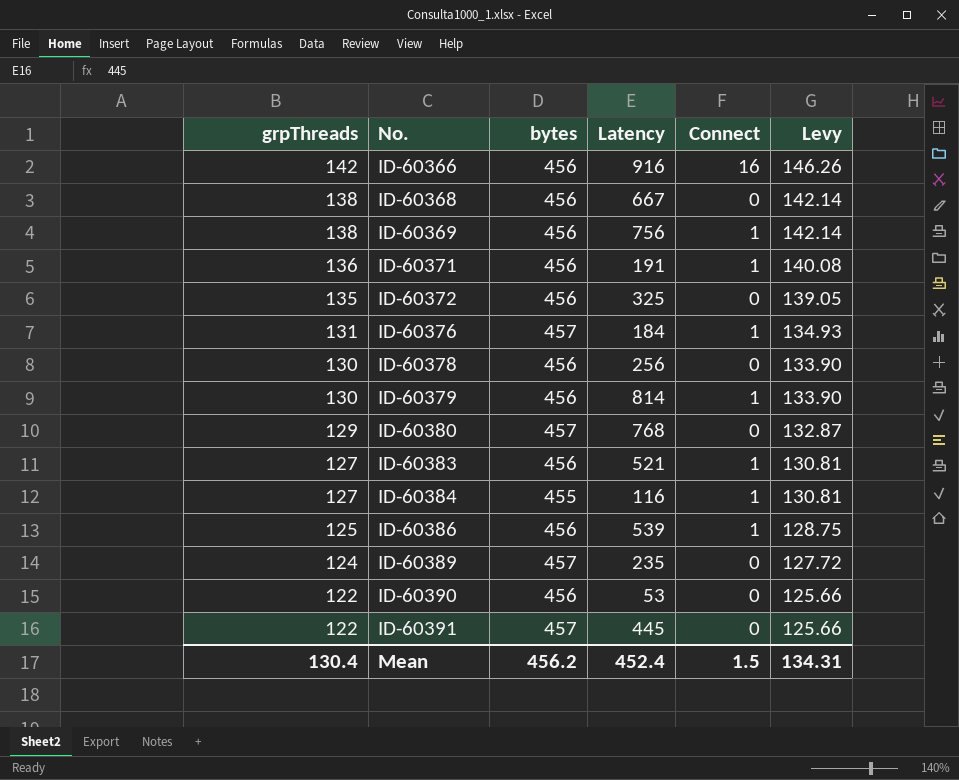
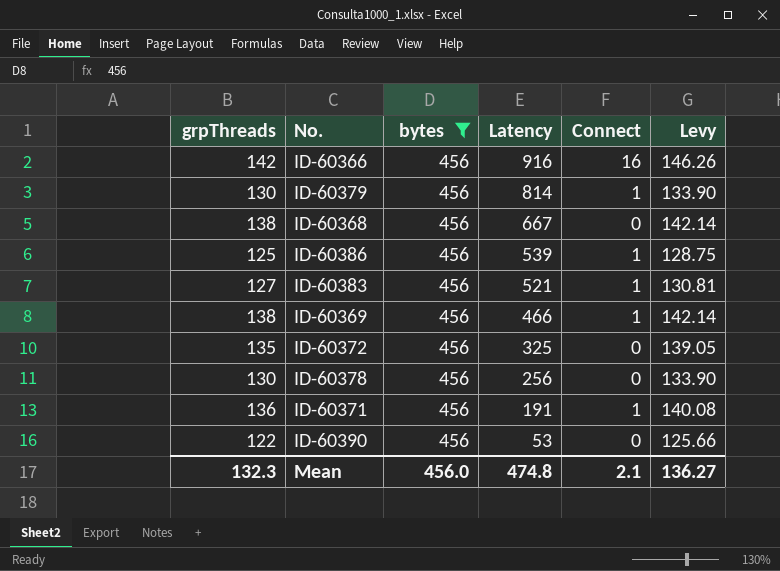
filter: none -> bytes = 456
row order: grpThreads descending -> Latency descending
ID-60369 | Latency: 756 -> 466
Mean | grpThreads: 130.4 -> 132.3
Mean | bytes: 456.2 -> 456.0
Mean | Latency: 452.4 -> 474.8
Mean | Connect: 1.5 -> 2.1
Mean | Levy: 134.31 -> 136.27

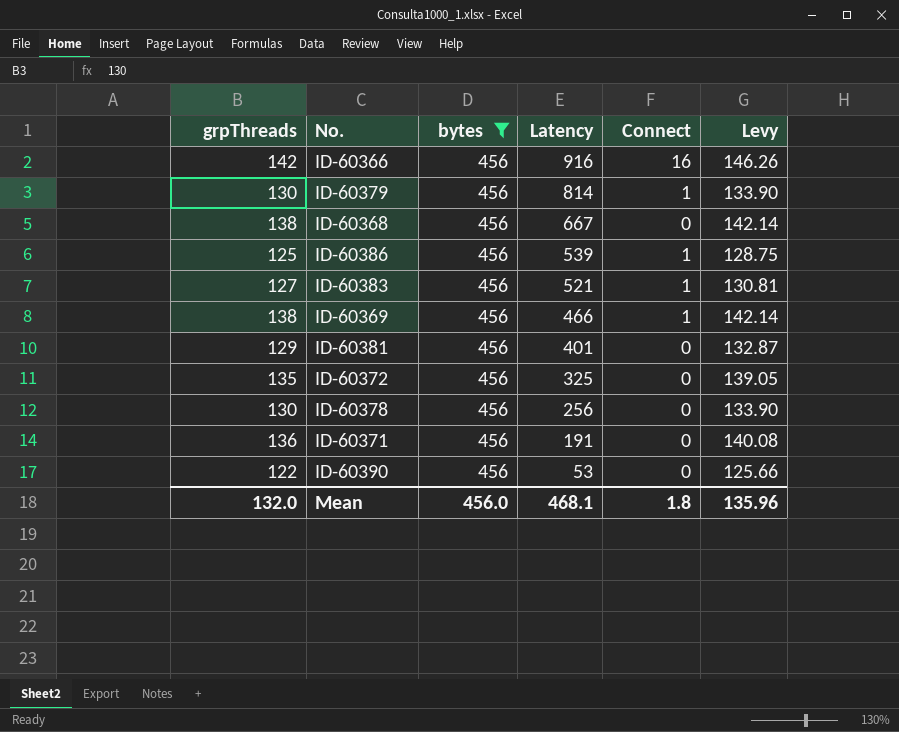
row ID-60381: none -> 129 | 456 | 401 | 0 | 132.87
ID-60371 | Connect: 1 -> 0
Mean | grpThreads: 132.3 -> 132.0
Mean | Latency: 474.8 -> 468.1
Mean | Connect: 2.1 -> 1.8
Mean | Levy: 136.27 -> 135.96

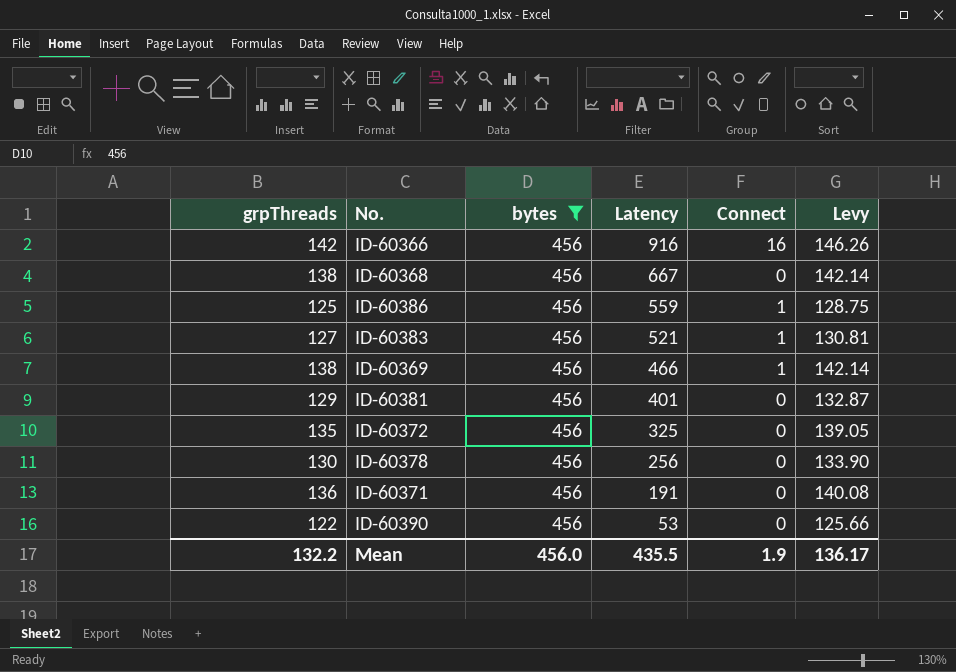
row ID-60379: 130 | 456 | 814 | 1 | 133.90 -> none
ID-60386 | Latency: 539 -> 559
Mean | grpThreads: 132.0 -> 132.2
Mean | Latency: 468.1 -> 435.5
Mean | Connect: 1.8 -> 1.9
Mean | Levy: 135.96 -> 136.17

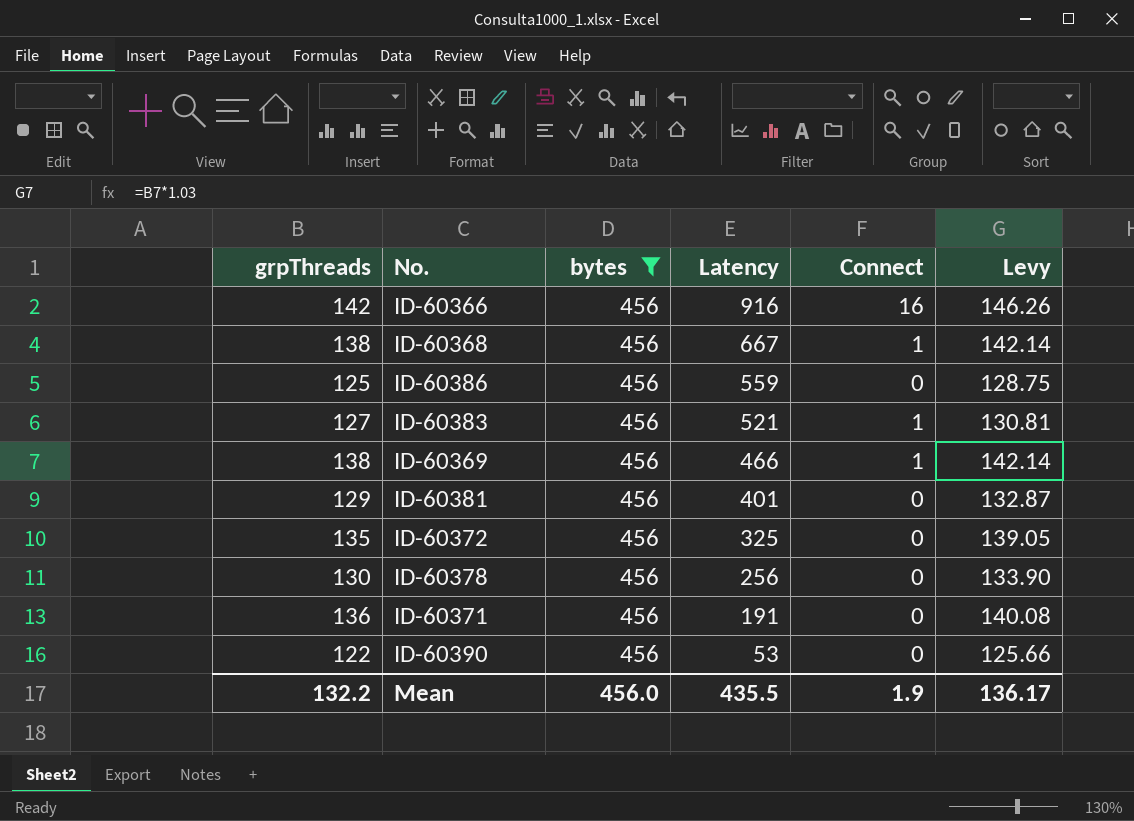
ID-60368 | Connect: 0 -> 1
ID-60386 | Connect: 1 -> 0

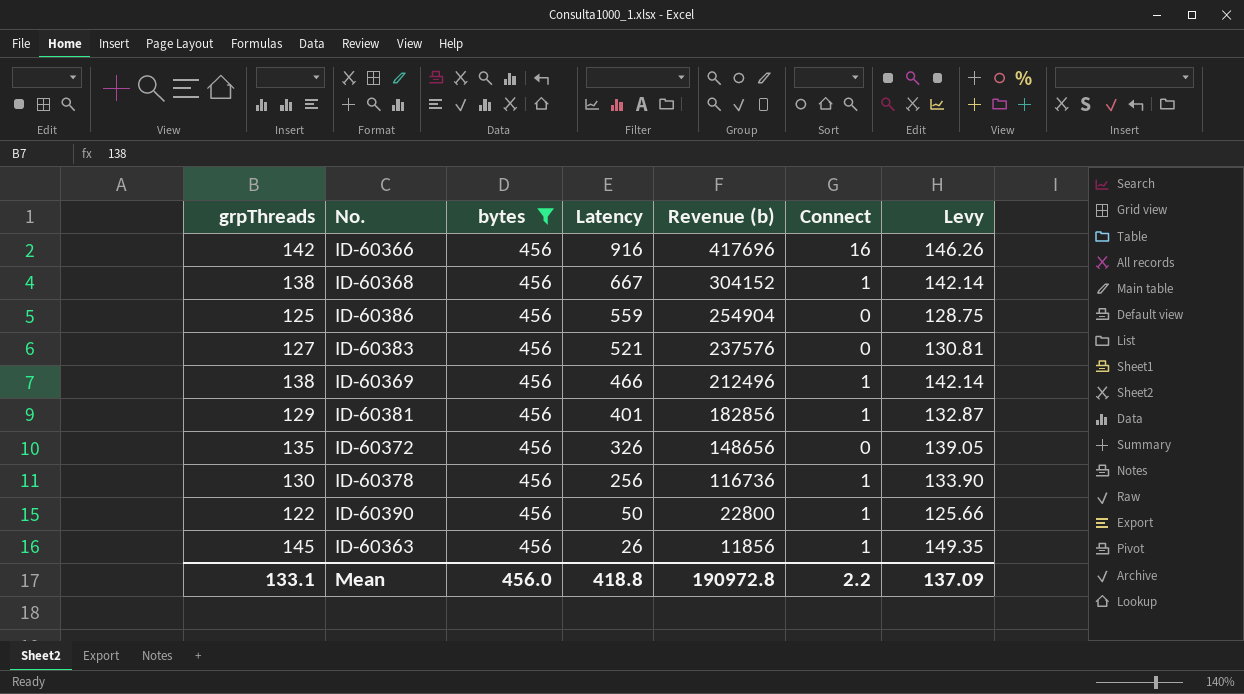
column Revenue (b) | formula: none -> [bytes] * [Latency]
row ID-60371: 136 | 456 | 191 | 0 | 140.08 -> none
ID-60383 | Connect: 1 -> 0
ID-60381 | Connect: 0 -> 1
ID-60372 | Latency: 325 -> 326
ID-60378 | Connect: 0 -> 1
ID-60390 | Latency: 53 -> 50
ID-60390 | Connect: 0 -> 1
row ID-60363: none -> 145 | 456 | 26 | 11856 | 1 | 149.35
Mean | grpThreads: 132.2 -> 133.1
Mean | Latency: 435.5 -> 418.8
Mean | Connect: 1.9 -> 2.2
Mean | Levy: 136.17 -> 137.09

